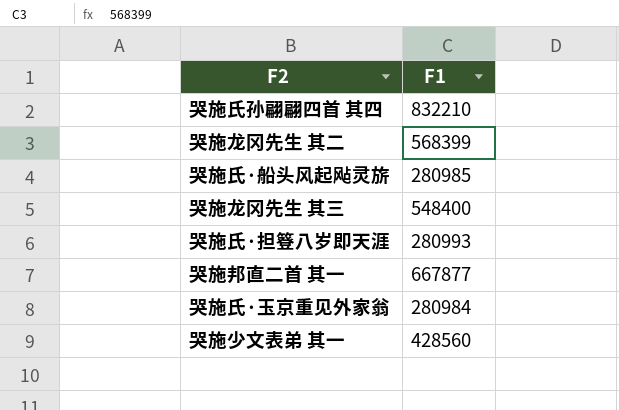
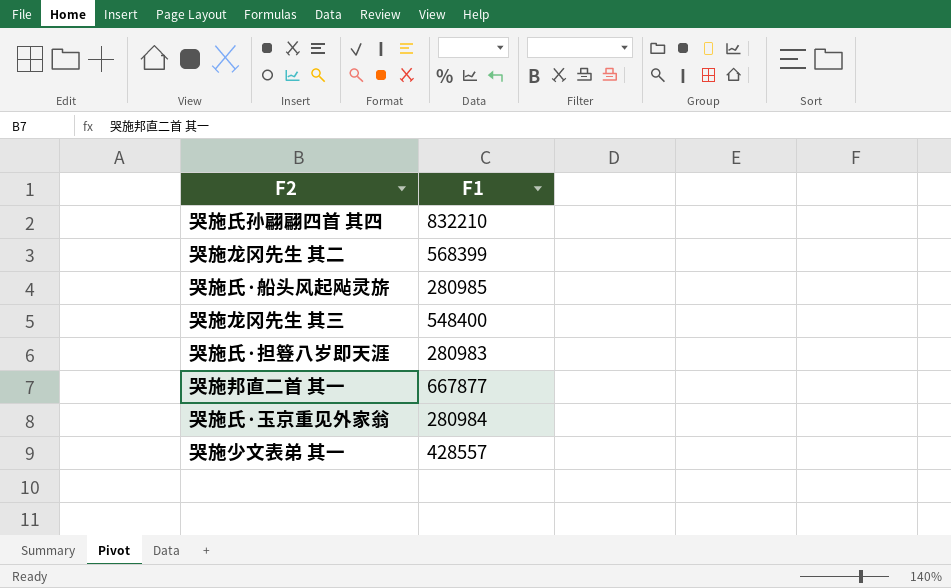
哭施氏·担簦八岁即天涯 | F1: 280993 -> 280983
哭施少文表弟 其一 | F1: 428560 -> 428557

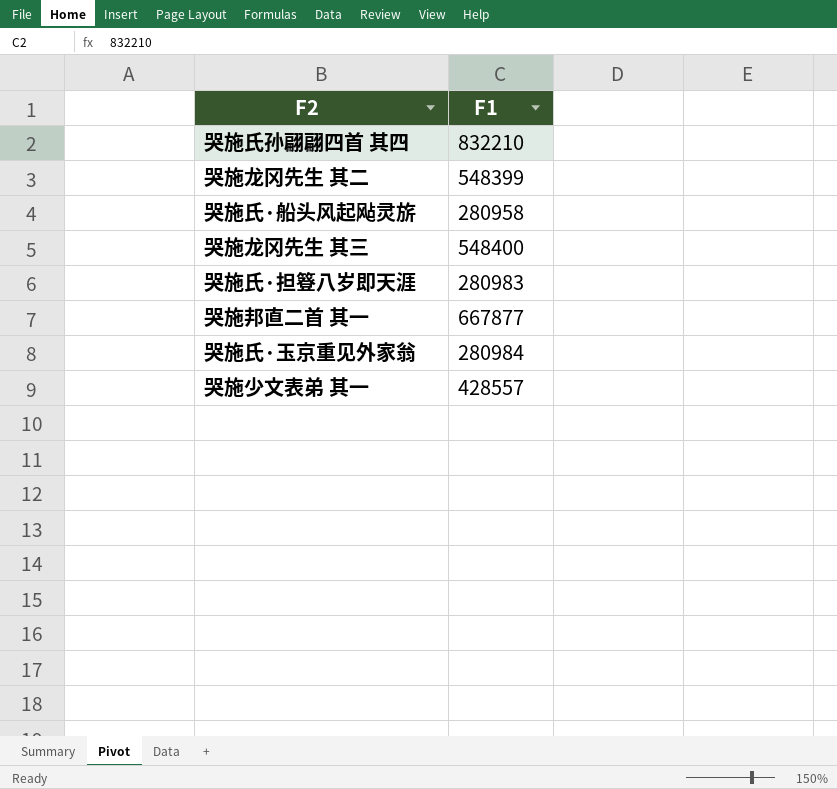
哭施龙冈先生 其二 | F1: 568399 -> 548399
哭施氏·船头风起飐灵旂 | F1: 280985 -> 280958

